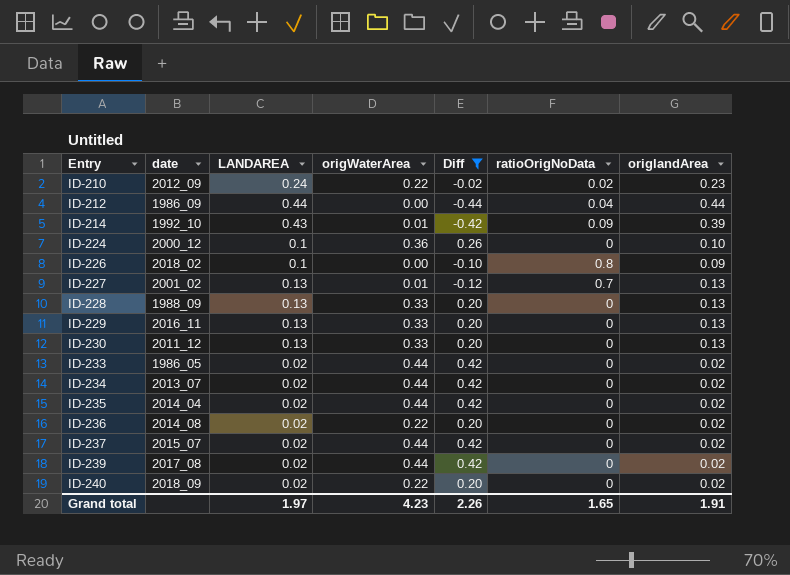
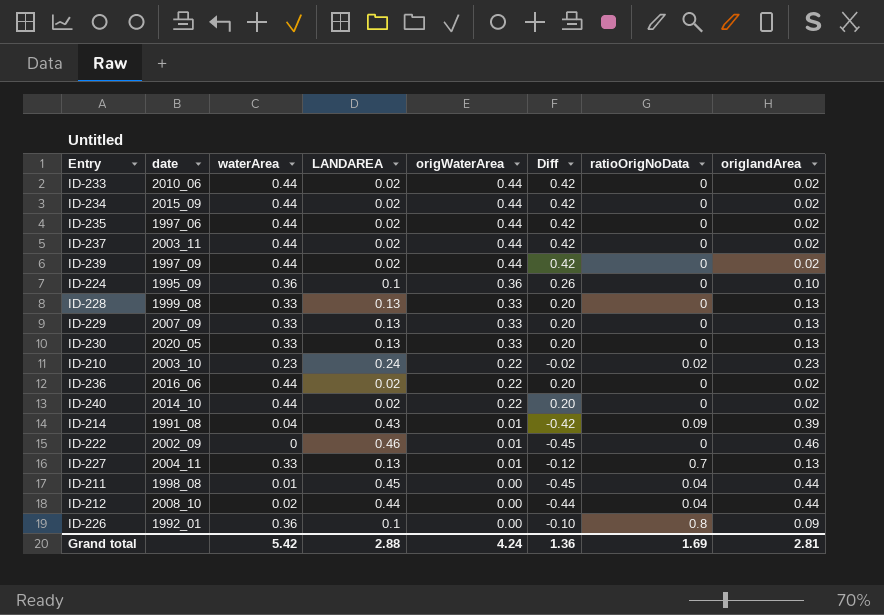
filter: Diff != -0.45 -> none
row order: Entry ascending -> origWaterArea descending
column waterArea | position: none -> 3
ID-233 | date: 1986_05 -> 2010_06
ID-234 | date: 2013_07 -> 2015_09
ID-235 | date: 2014_04 -> 1997_06
ID-237 | date: 2015_07 -> 2003_11
ID-239 | date: 2017_08 -> 1997_09
ID-224 | date: 2000_12 -> 1995_09
ID-228 | date: 1988_09 -> 1999_08
ID-229 | date: 2016_11 -> 2007_09
ID-230 | date: 2011_12 -> 2020_05
ID-210 | date: 2012_09 -> 2003_10
ID-236 | date: 2014_08 -> 2016_06
ID-240 | date: 2018_09 -> 2014_10
ID-214 | date: 1992_10 -> 1991_08
ID-227 | date: 2001_02 -> 2004_11
ID-212 | date: 1986_09 -> 2008_10
ID-226 | date: 2018_02 -> 1992_01
Grand total | LANDAREA: 1.97 -> 2.88
Grand total | origWaterArea: 4.23 -> 4.24
Grand total | Diff: 2.26 -> 1.36
Grand total | ratioOrigNoData: 1.65 -> 1.69
Grand total | origlandArea: 1.91 -> 2.81

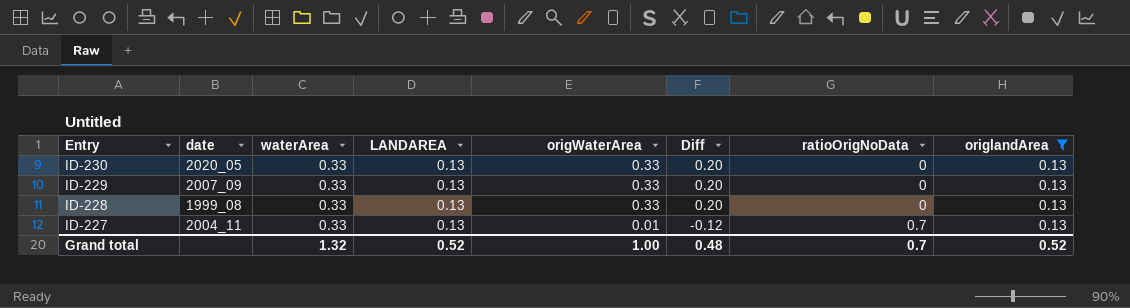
filter: none -> origlandArea = 0.13
row order: origWaterArea descending -> Entry descending
Grand total | waterArea: 5.42 -> 1.32
Grand total | LANDAREA: 2.88 -> 0.52
Grand total | origWaterArea: 4.24 -> 1.00
Grand total | Diff: 1.36 -> 0.48
Grand total | ratioOrigNoData: 1.69 -> 0.7
Grand total | origlandArea: 2.81 -> 0.52

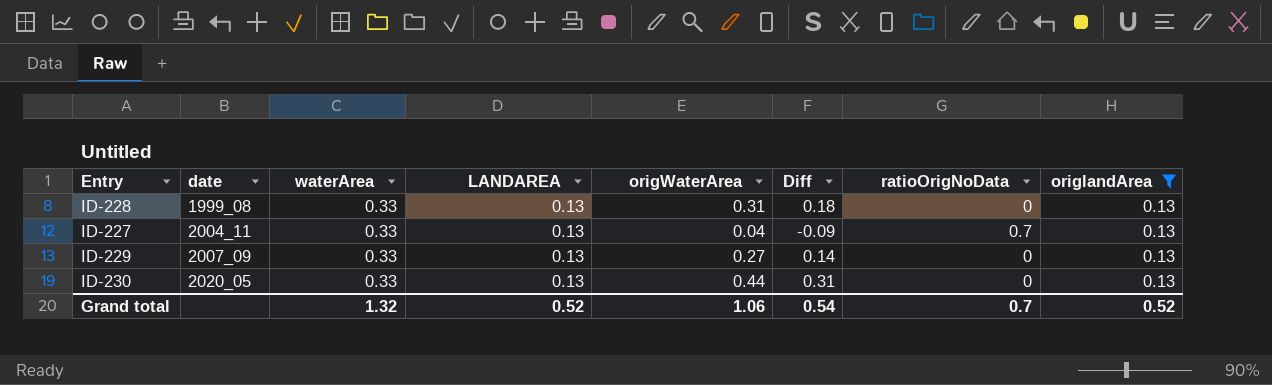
row order: Entry descending -> date ascending
ID-228 | origWaterArea: 0.33 -> 0.31
ID-228 | Diff: 0.20 -> 0.18
ID-227 | origWaterArea: 0.01 -> 0.04
ID-227 | Diff: -0.12 -> -0.09
ID-229 | origWaterArea: 0.33 -> 0.27
ID-229 | Diff: 0.20 -> 0.14
ID-230 | origWaterArea: 0.33 -> 0.44
ID-230 | Diff: 0.20 -> 0.31
Grand total | origWaterArea: 1.00 -> 1.06
Grand total | Diff: 0.48 -> 0.54

